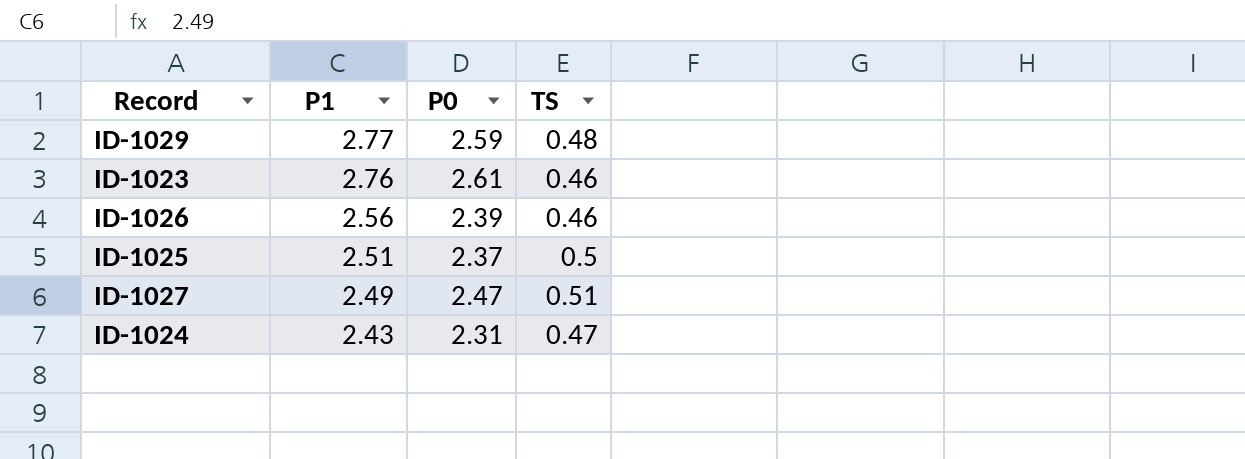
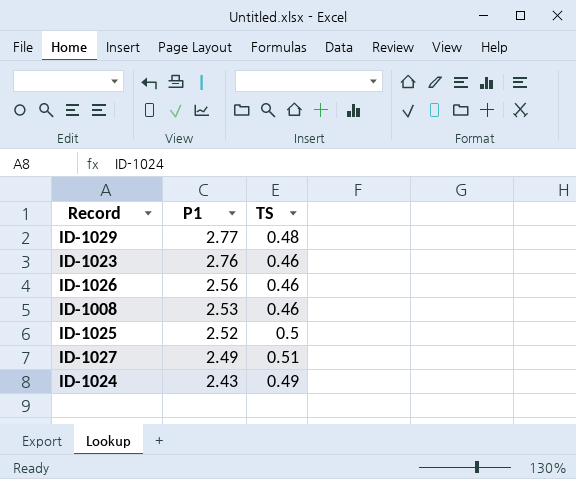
column P0 | position: 3 -> none
row ID-1008: none -> 2.53 | 0.46
ID-1025 | P1: 2.51 -> 2.52
ID-1024 | TS: 0.47 -> 0.49

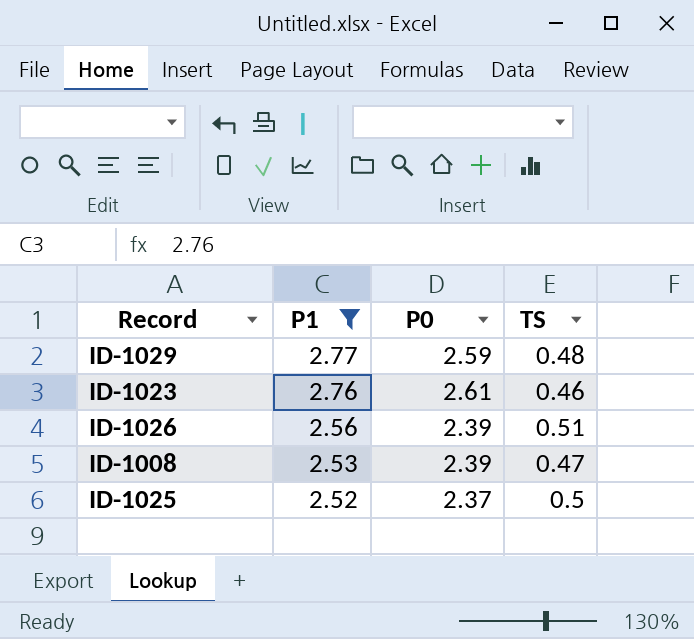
filter: none -> P1 >= 2.52
column P0 | position: none -> 3
ID-1026 | TS: 0.46 -> 0.51
ID-1008 | TS: 0.46 -> 0.47

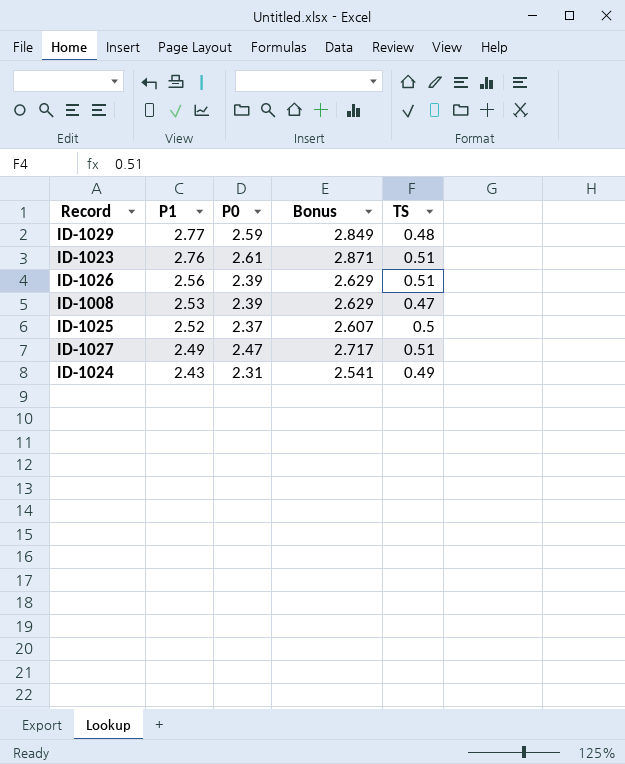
filter: P1 >= 2.52 -> none
column Bonus | formula: none -> [P0] * 1.1
ID-1023 | TS: 0.46 -> 0.51

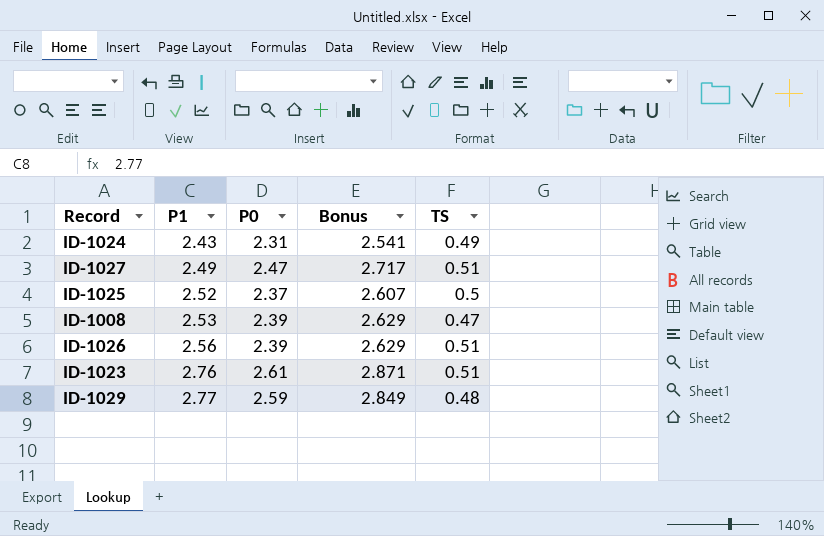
row order: P1 descending -> P1 ascending

